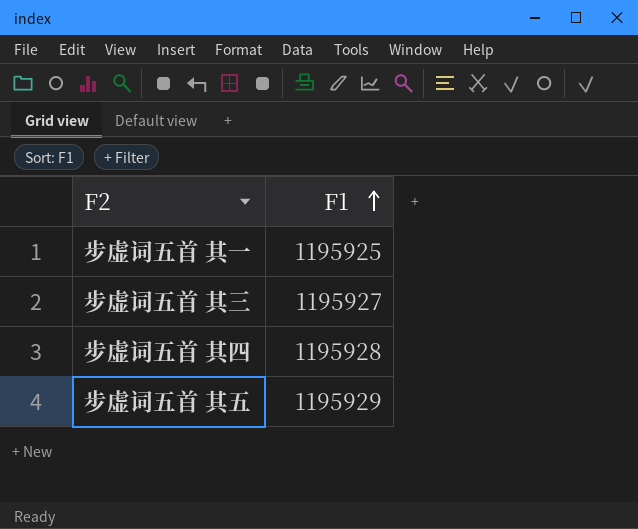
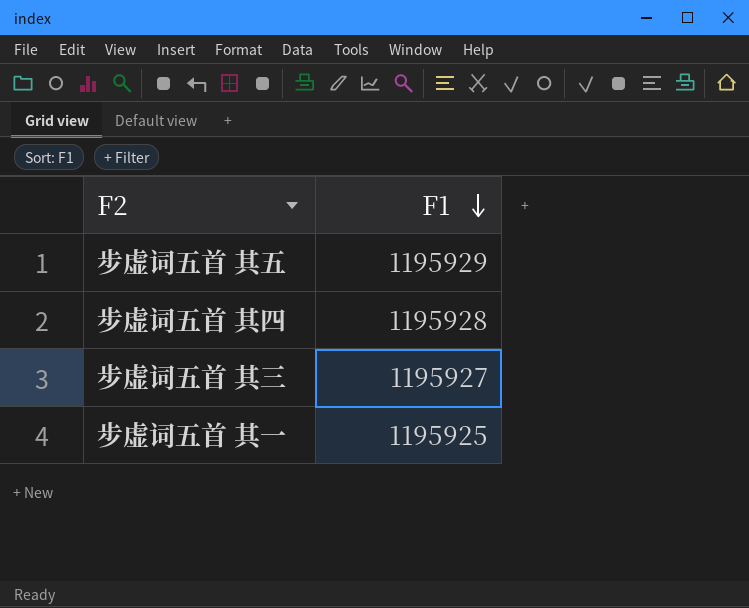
row order: F1 ascending -> F1 descending

